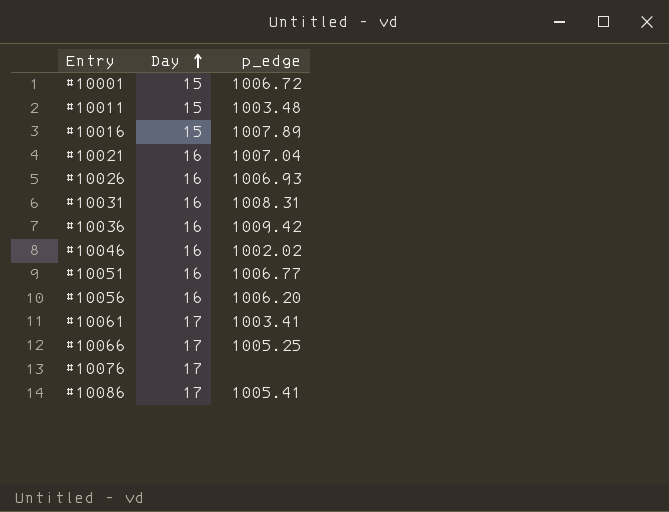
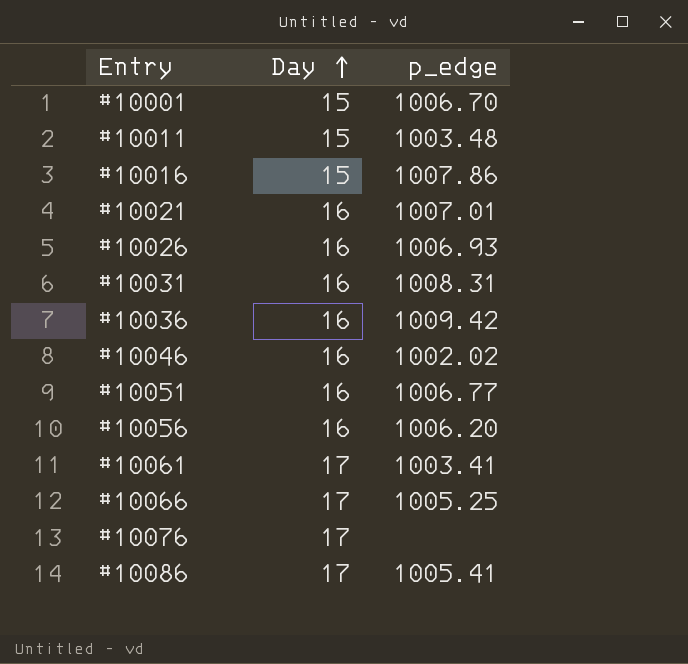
#10001 | p_edge: 1006.72 -> 1006.70
#10016 | p_edge: 1007.89 -> 1007.86
#10021 | p_edge: 1007.04 -> 1007.01

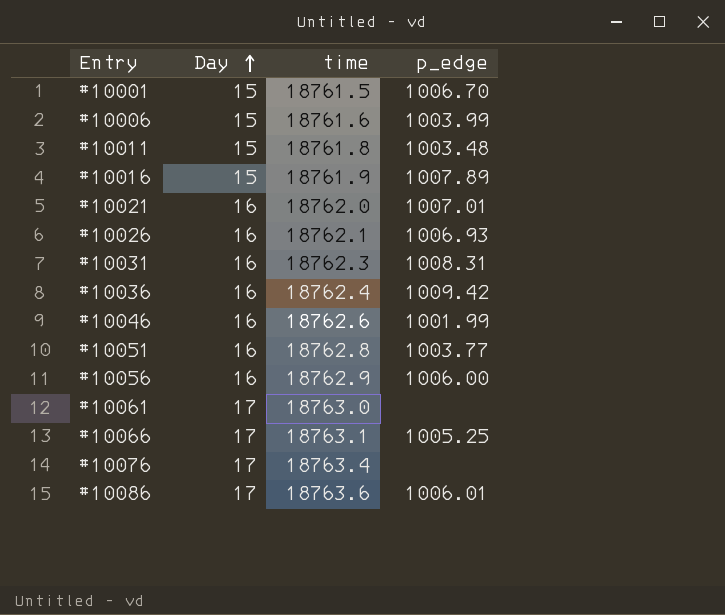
column time | position: none -> 3
row #10006: none -> 15 | 18761.6 | 1003.99
#10016 | p_edge: 1007.86 -> 1007.89
#10046 | p_edge: 1002.02 -> 1001.99
#10051 | p_edge: 1006.77 -> 1003.77
#10056 | p_edge: 1006.20 -> 1006.00
#10061 | p_edge: 1003.41 -> none
#10086 | p_edge: 1005.41 -> 1006.01

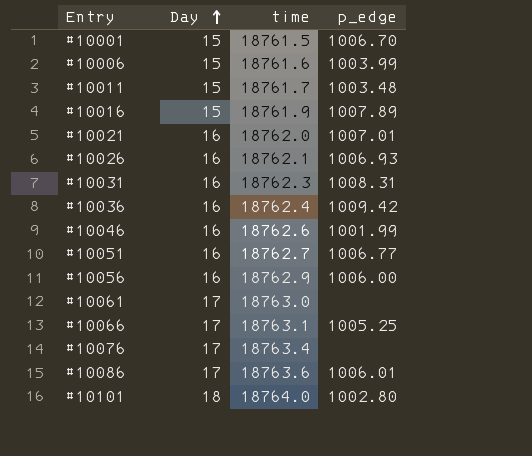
#10011 | time: 18761.8 -> 18761.7
#10051 | time: 18762.8 -> 18762.7
#10051 | p_edge: 1003.77 -> 1006.77
row #10101: none -> 18 | 18764.0 | 1002.80

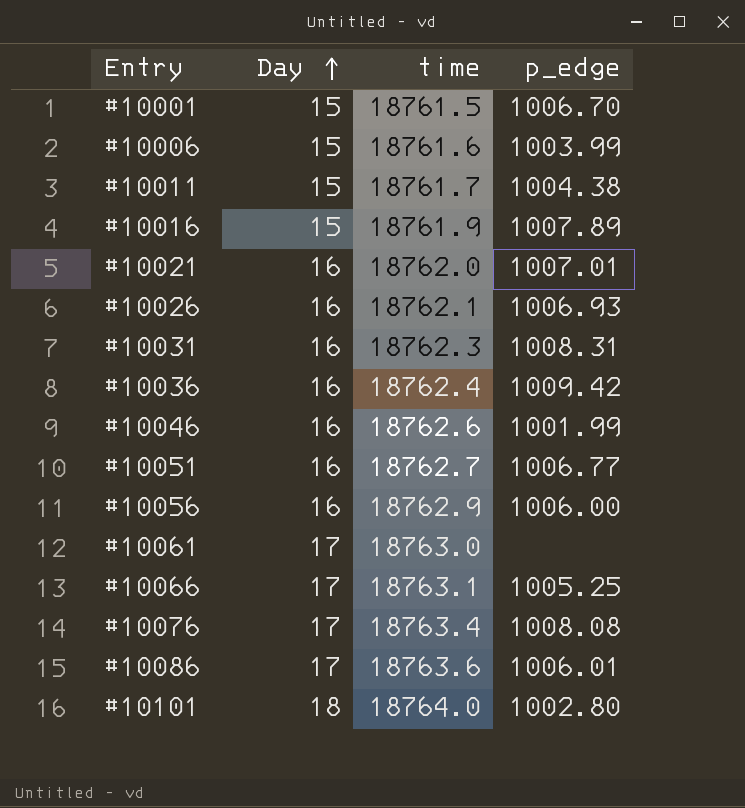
#10011 | p_edge: 1003.48 -> 1004.38
#10076 | p_edge: none -> 1008.08

